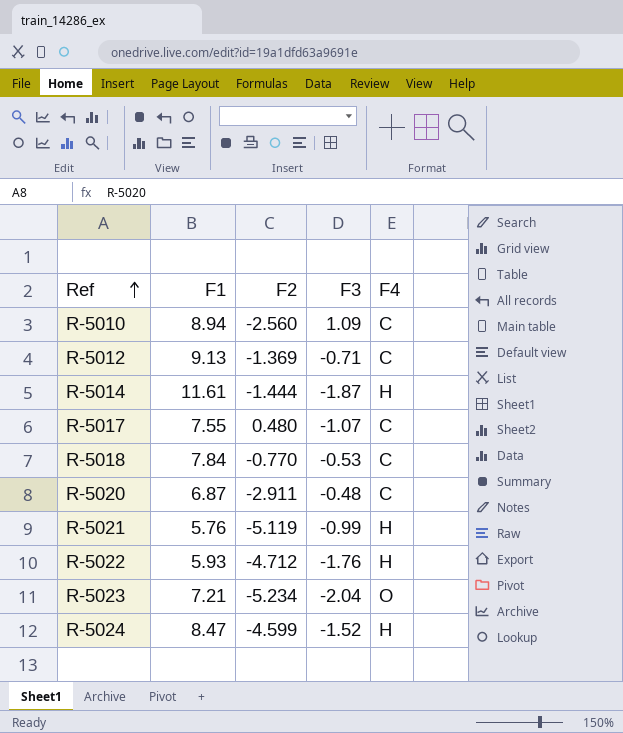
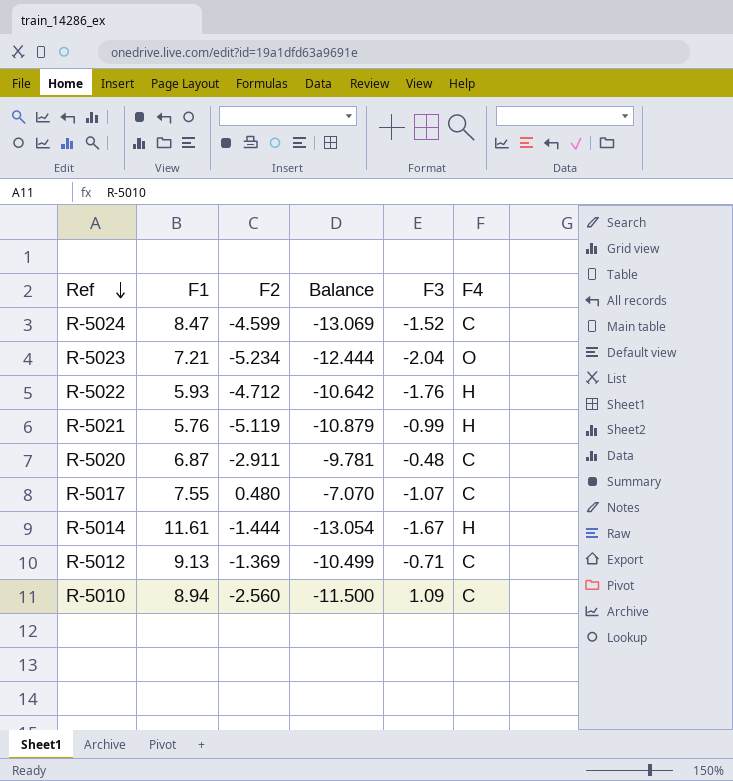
row order: Ref ascending -> Ref descending
column Balance | formula: none -> [F2] - [F1]
row R-5018: 7.84 | -0.770 | -0.53 | C -> none
R-5024 | F4: H -> C
R-5014 | F3: -1.87 -> -1.67

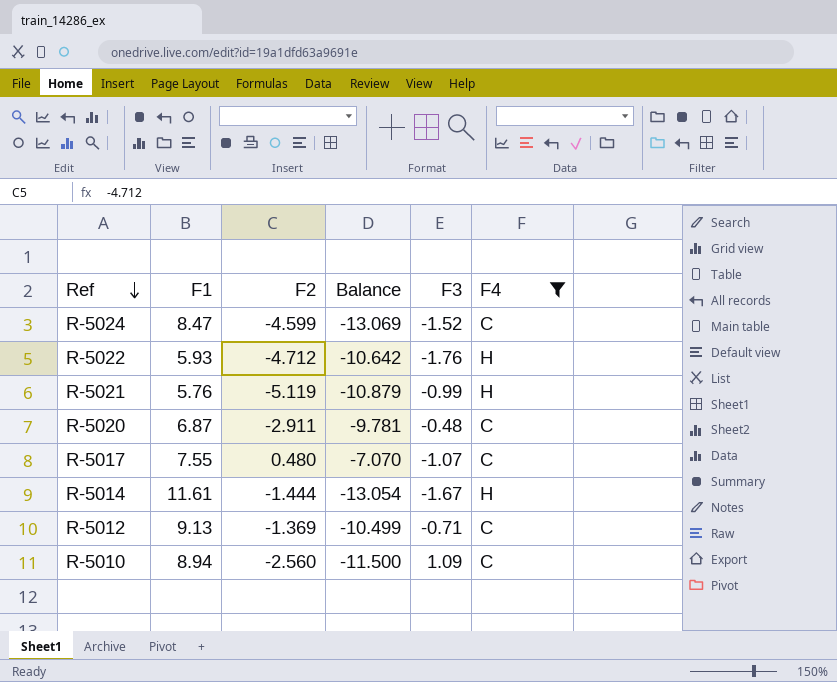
filter: none -> F4 != O

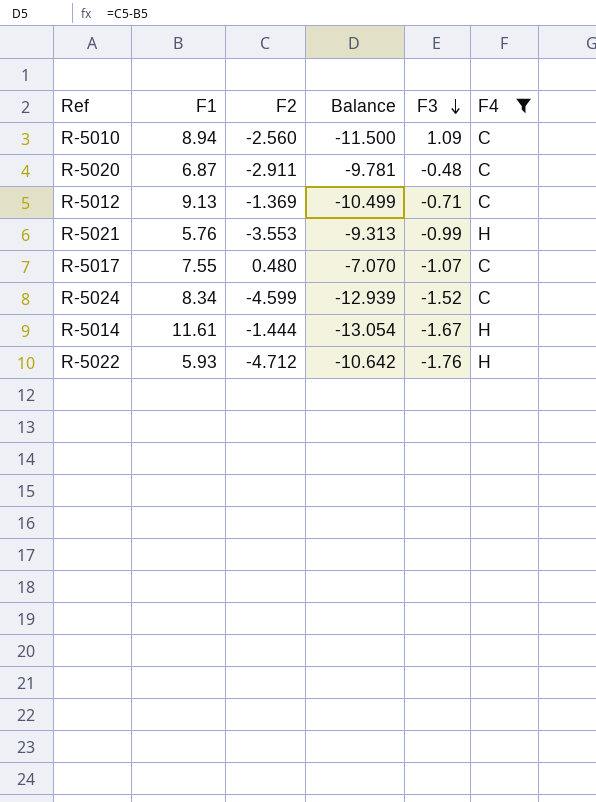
row order: Ref descending -> F3 descending
R-5021 | F2: -5.119 -> -3.553
R-5021 | Balance: -10.879 -> -9.313
R-5024 | F1: 8.47 -> 8.34
R-5024 | Balance: -13.069 -> -12.939

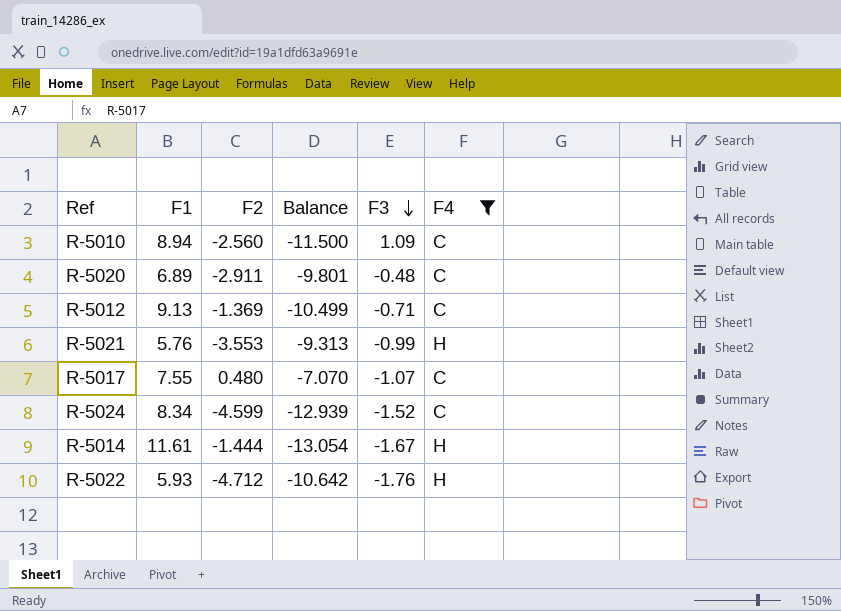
R-5020 | F1: 6.87 -> 6.89
R-5020 | Balance: -9.781 -> -9.801

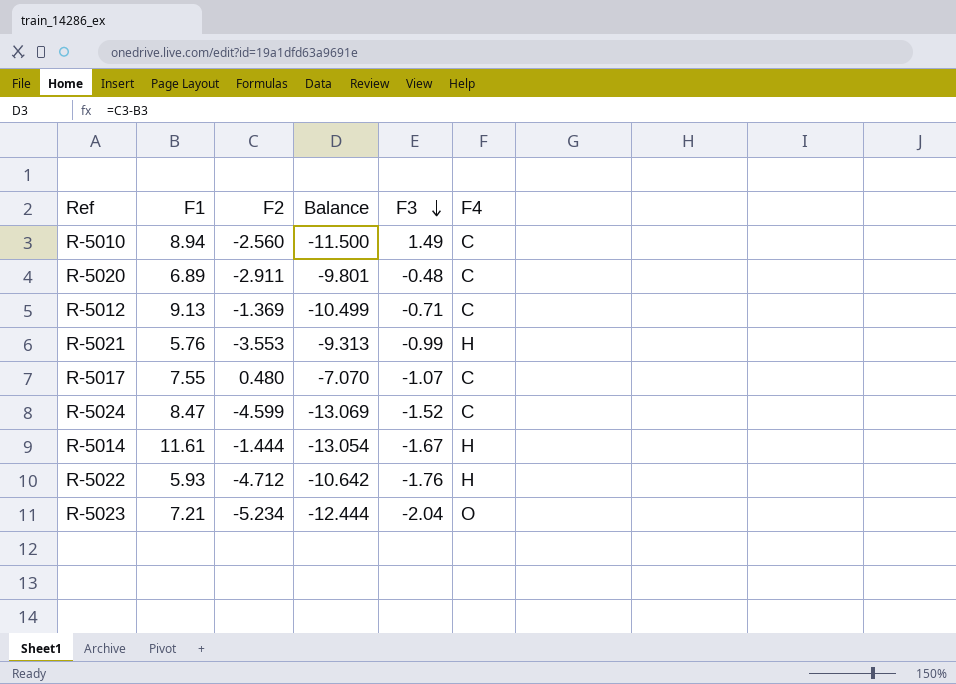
filter: F4 != O -> none
R-5010 | F3: 1.09 -> 1.49
R-5024 | F1: 8.34 -> 8.47
R-5024 | Balance: -12.939 -> -13.069

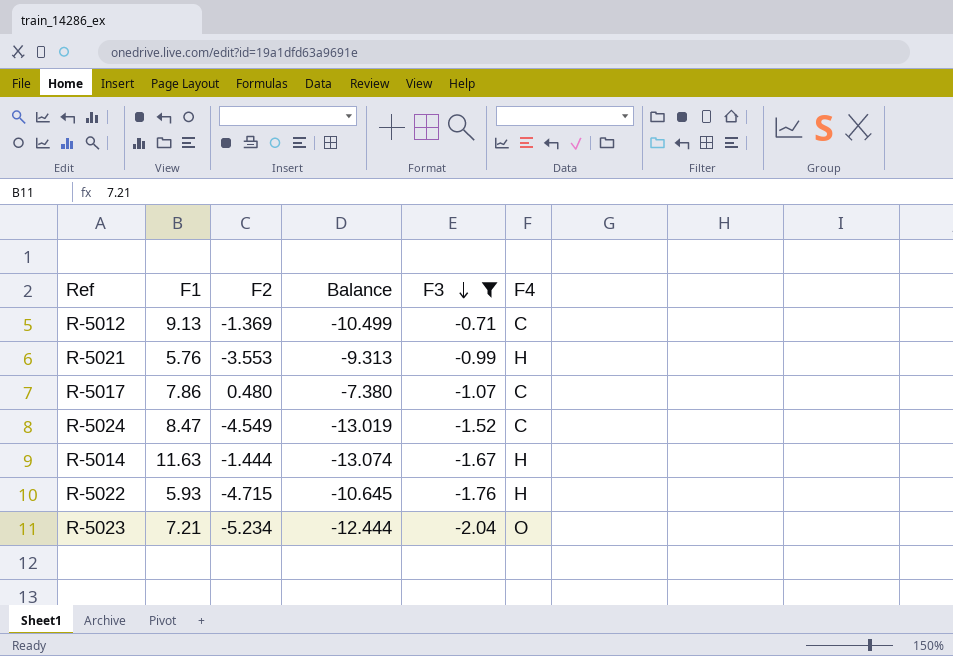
filter: none -> F3 <= -0.71
R-5017 | F1: 7.55 -> 7.86
R-5017 | Balance: -7.070 -> -7.380
R-5024 | F2: -4.599 -> -4.549
R-5024 | Balance: -13.069 -> -13.019
R-5014 | F1: 11.61 -> 11.63
R-5014 | Balance: -13.054 -> -13.074
R-5022 | F2: -4.712 -> -4.715
R-5022 | Balance: -10.642 -> -10.645

